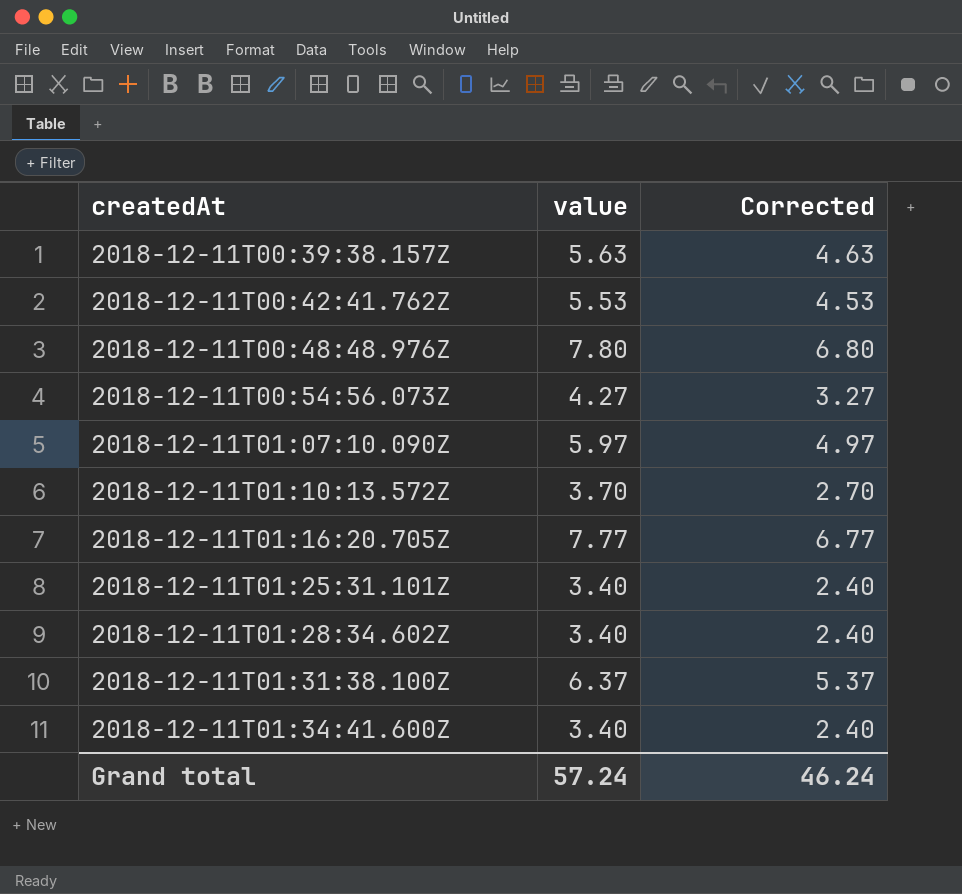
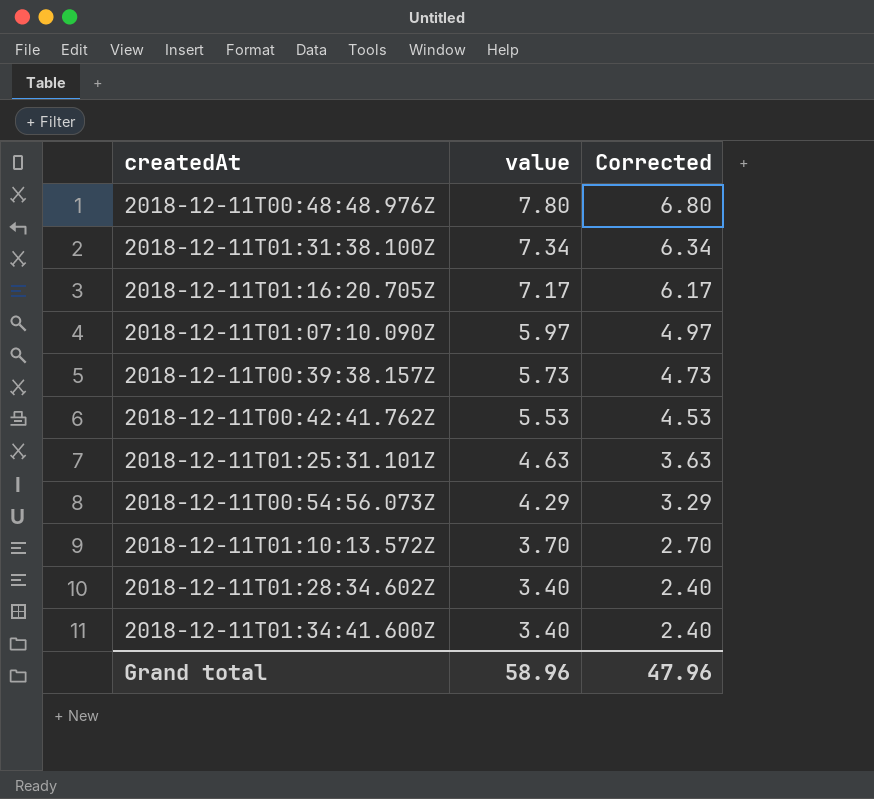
row order: createdAt ascending -> value descending
2018-12-11T01:31:38.100Z | value: 6.37 -> 7.34
2018-12-11T01:31:38.100Z | Corrected: 5.37 -> 6.34
2018-12-11T01:16:20.705Z | value: 7.77 -> 7.17
2018-12-11T01:16:20.705Z | Corrected: 6.77 -> 6.17
2018-12-11T00:39:38.157Z | value: 5.63 -> 5.73
2018-12-11T00:39:38.157Z | Corrected: 4.63 -> 4.73
2018-12-11T01:25:31.101Z | value: 3.40 -> 4.63
2018-12-11T01:25:31.101Z | Corrected: 2.40 -> 3.63
2018-12-11T00:54:56.073Z | value: 4.27 -> 4.29
2018-12-11T00:54:56.073Z | Corrected: 3.27 -> 3.29
Grand total | value: 57.24 -> 58.96
Grand total | Corrected: 46.24 -> 47.96

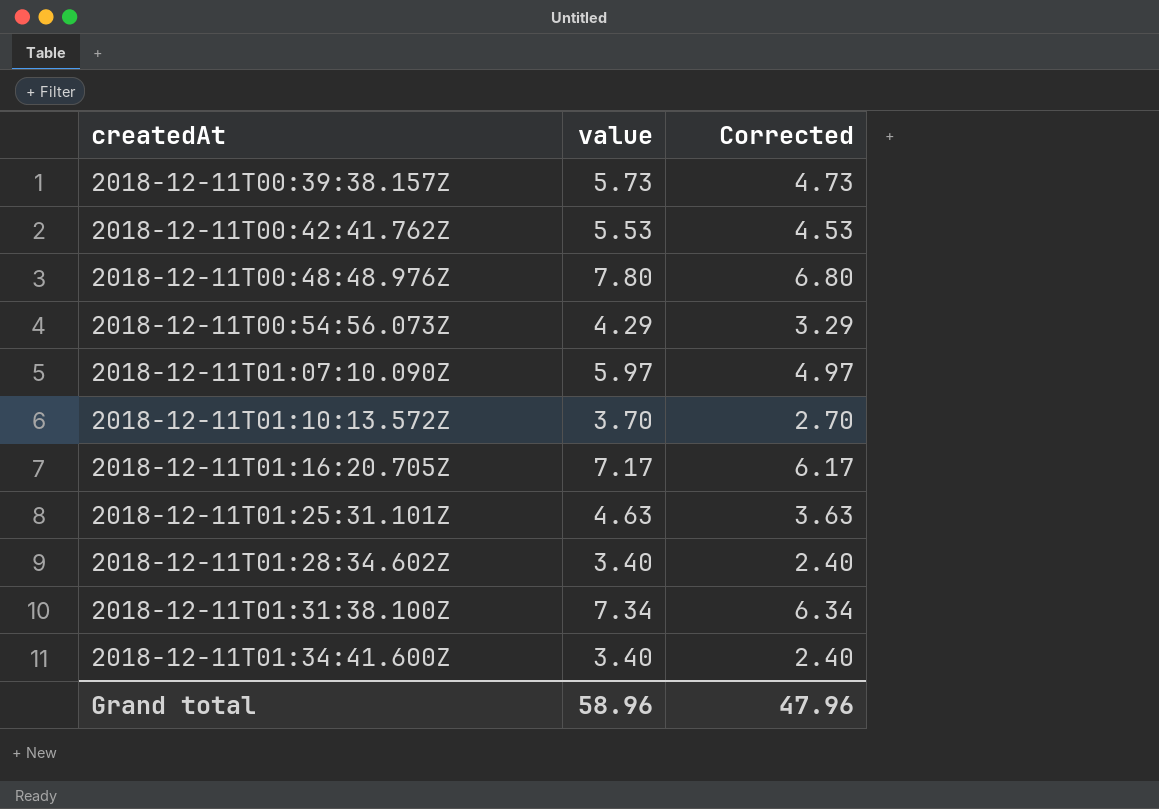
row order: value descending -> createdAt ascending

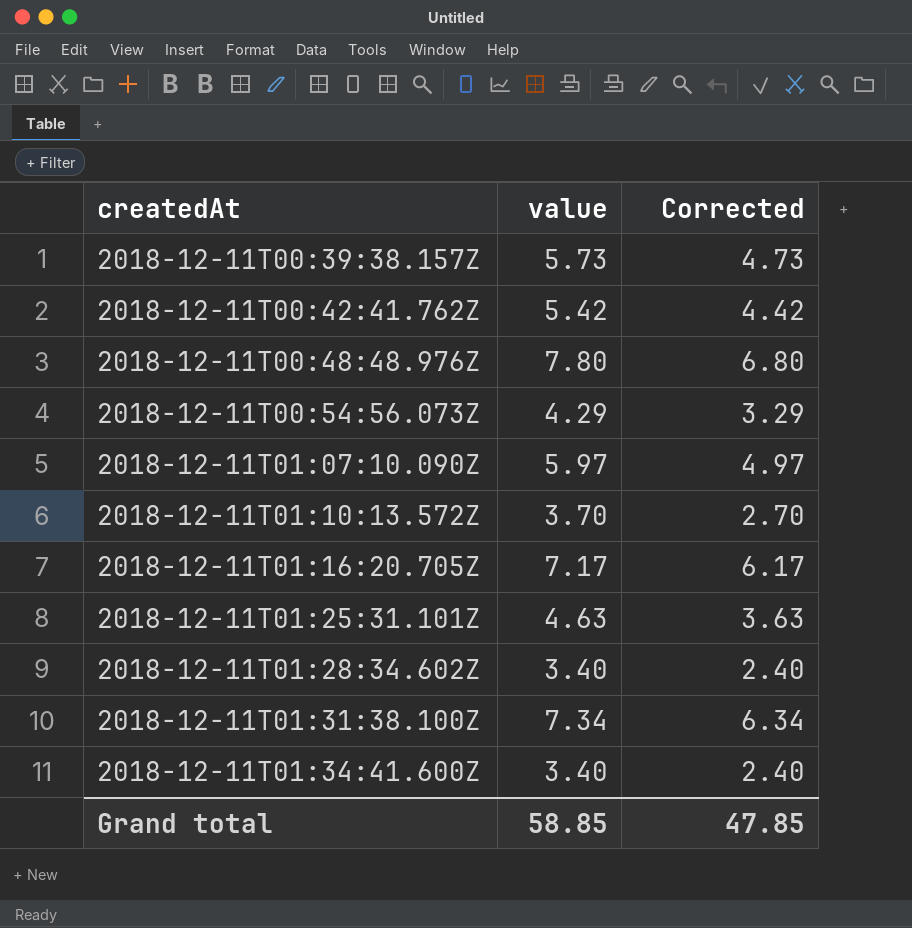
2018-12-11T00:42:41.762Z | value: 5.53 -> 5.42
2018-12-11T00:42:41.762Z | Corrected: 4.53 -> 4.42
Grand total | value: 58.96 -> 58.85
Grand total | Corrected: 47.96 -> 47.85

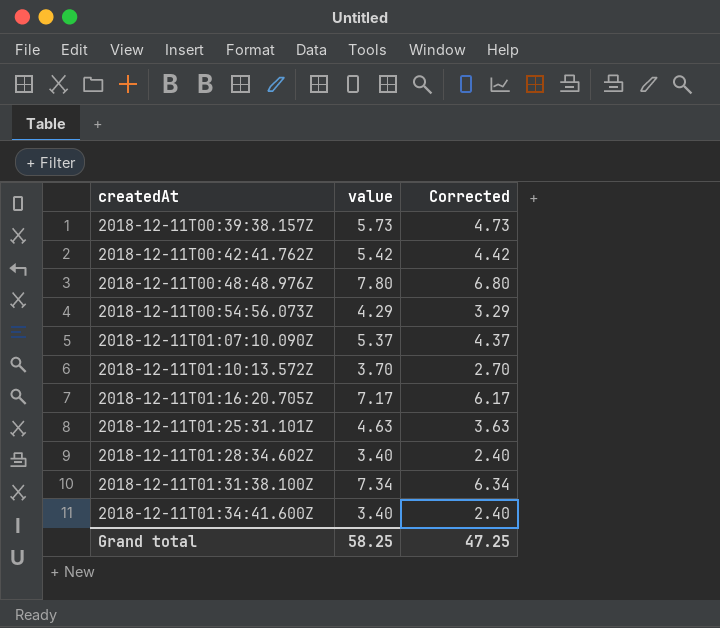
2018-12-11T01:07:10.090Z | value: 5.97 -> 5.37
2018-12-11T01:07:10.090Z | Corrected: 4.97 -> 4.37
Grand total | value: 58.85 -> 58.25
Grand total | Corrected: 47.85 -> 47.25

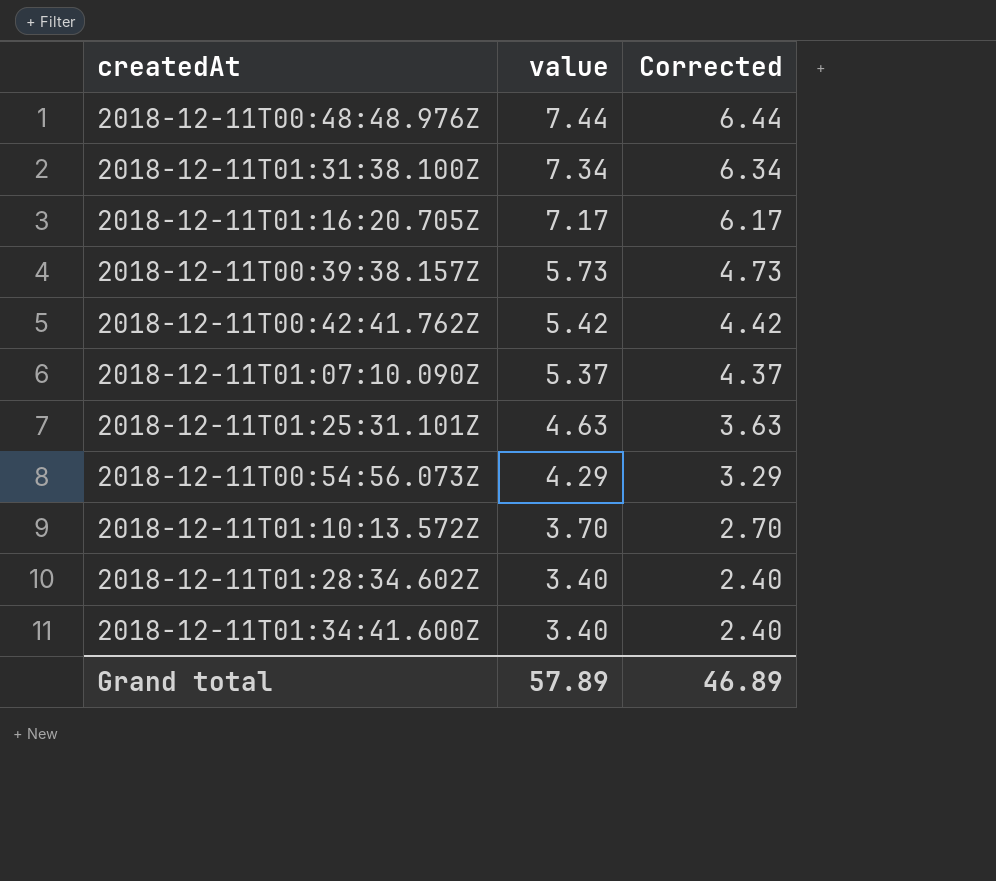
row order: createdAt ascending -> value descending
2018-12-11T00:48:48.976Z | value: 7.80 -> 7.44
2018-12-11T00:48:48.976Z | Corrected: 6.80 -> 6.44
Grand total | value: 58.25 -> 57.89
Grand total | Corrected: 47.25 -> 46.89

